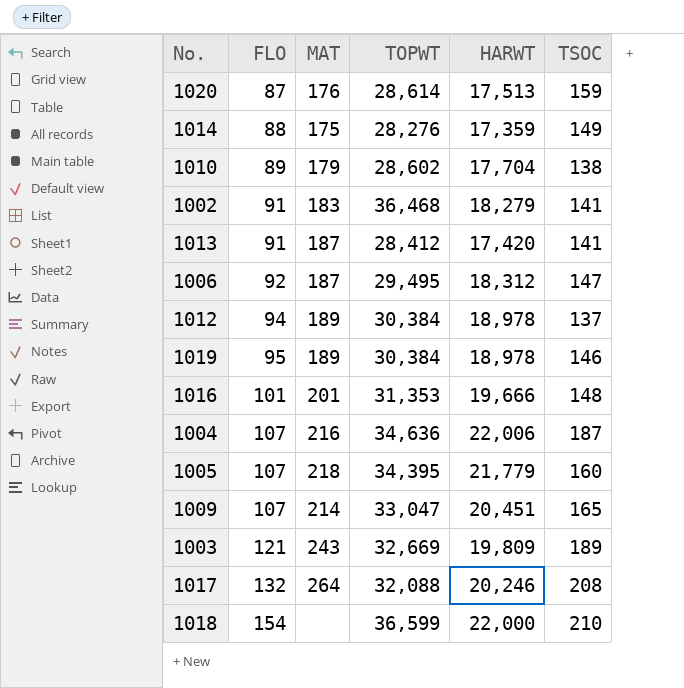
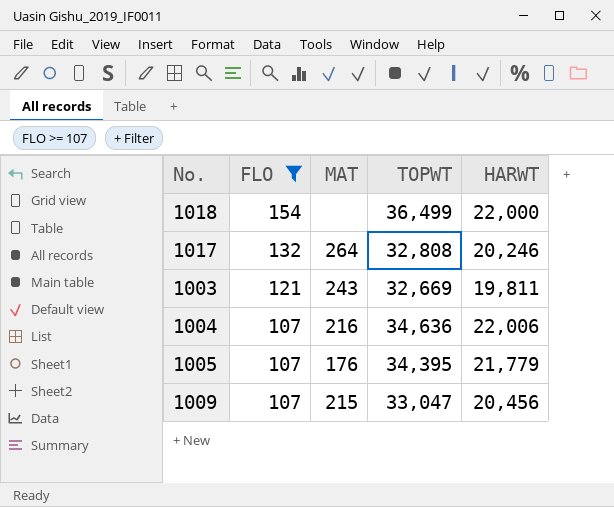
filter: none -> FLO >= 107
row order: FLO ascending -> FLO descending
column TSOC | position: 6 -> none
1018 | TOPWT: 36,599 -> 36,499
1017 | TOPWT: 32,088 -> 32,808
1003 | HARWT: 19,809 -> 19,811
1005 | MAT: 218 -> 176
1009 | MAT: 214 -> 215
1009 | HARWT: 20,451 -> 20,456

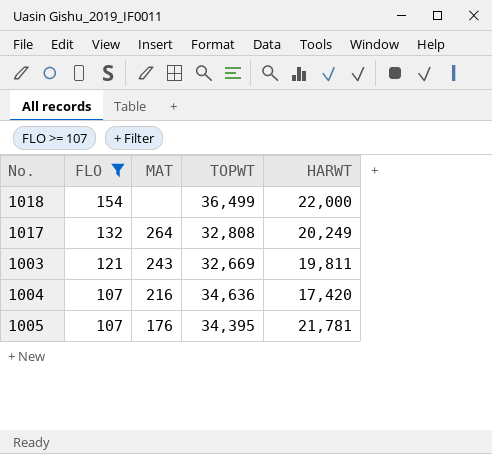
row 1009: 107 | 215 | 33,047 | 20,456 -> none
1017 | HARWT: 20,246 -> 20,249
1004 | HARWT: 22,006 -> 17,420
1005 | HARWT: 21,779 -> 21,781

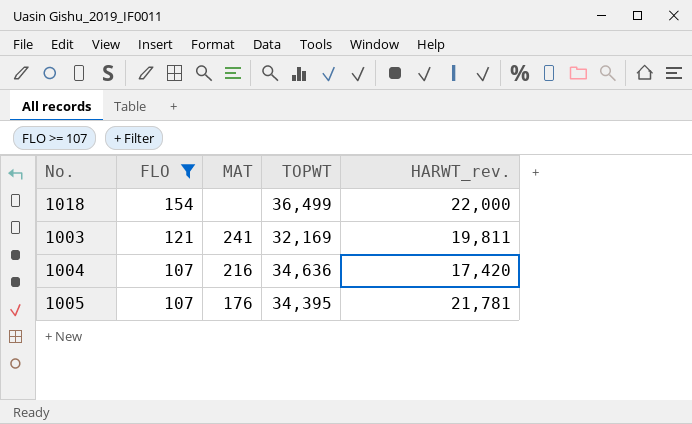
column name: HARWT -> HARWT_rev.
row 1017: 132 | 264 | 32,808 | 20,249 -> none
1003 | MAT: 243 -> 241
1003 | TOPWT: 32,669 -> 32,169

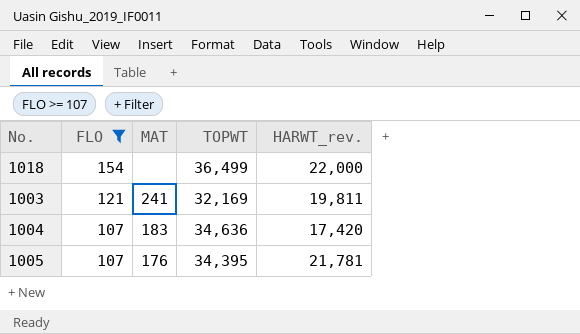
1004 | MAT: 216 -> 183

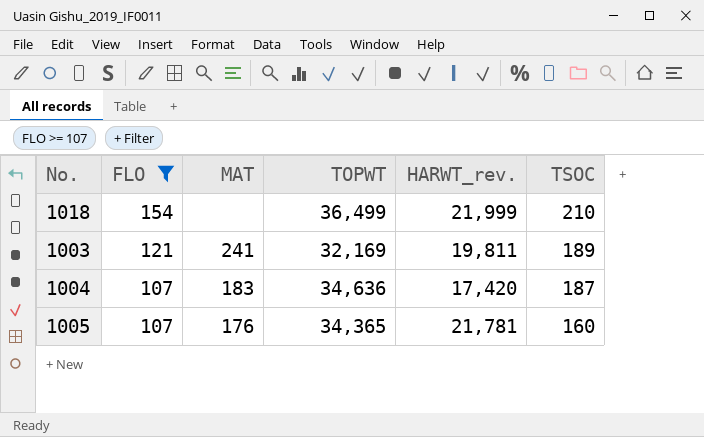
column TSOC | position: none -> 6
1018 | HARWT_rev.: 22,000 -> 21,999
1005 | TOPWT: 34,395 -> 34,365

